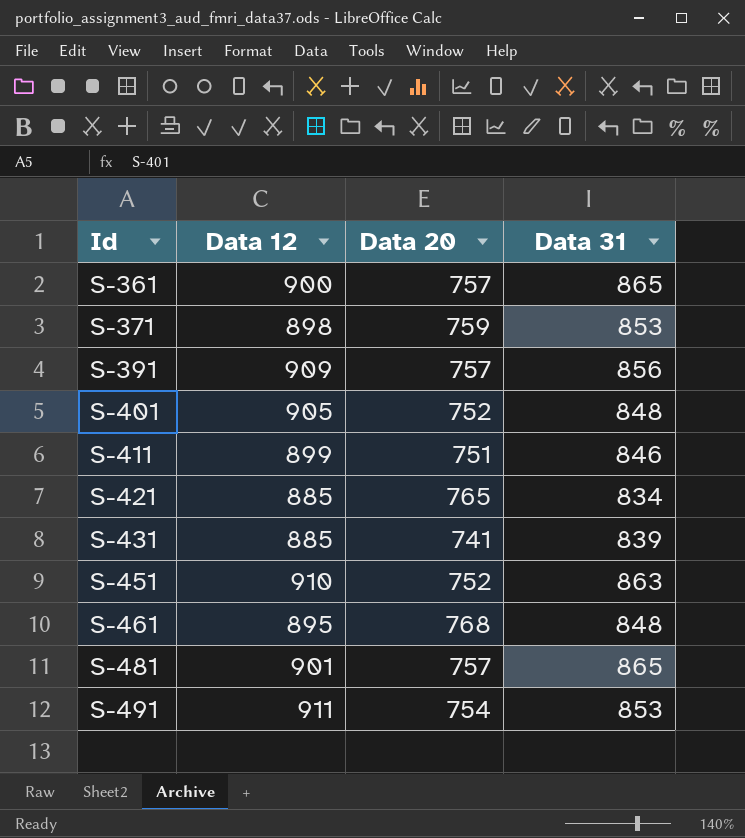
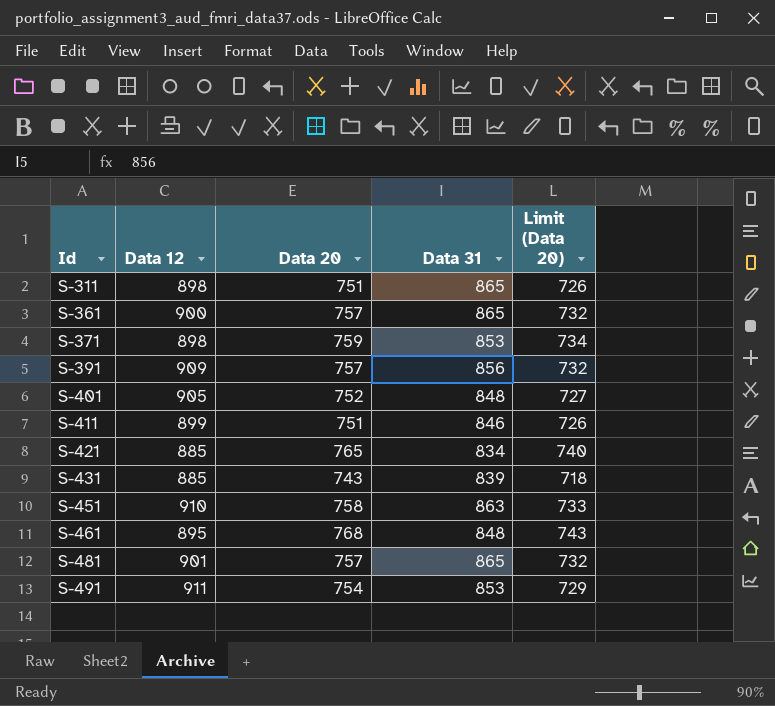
column Limit (Data 20) | formula: none -> [Data 20] - 25
row S-311: none -> 898 | 751 | 865 | 726
S-431 | Data 20: 741 -> 743
S-451 | Data 20: 752 -> 758

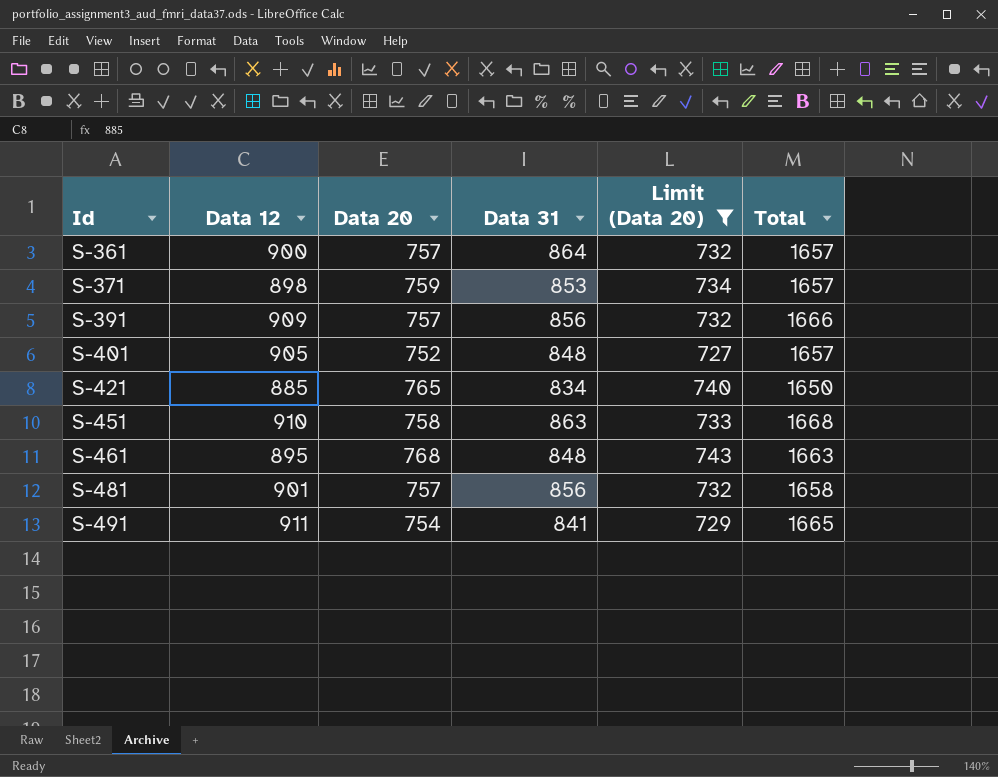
filter: none -> Limit (Data 20) >= 727
column Total | formula: none -> [Data 12] + [Data 20]
S-361 | Data 31: 865 -> 864
S-481 | Data 31: 865 -> 856
S-491 | Data 31: 853 -> 841

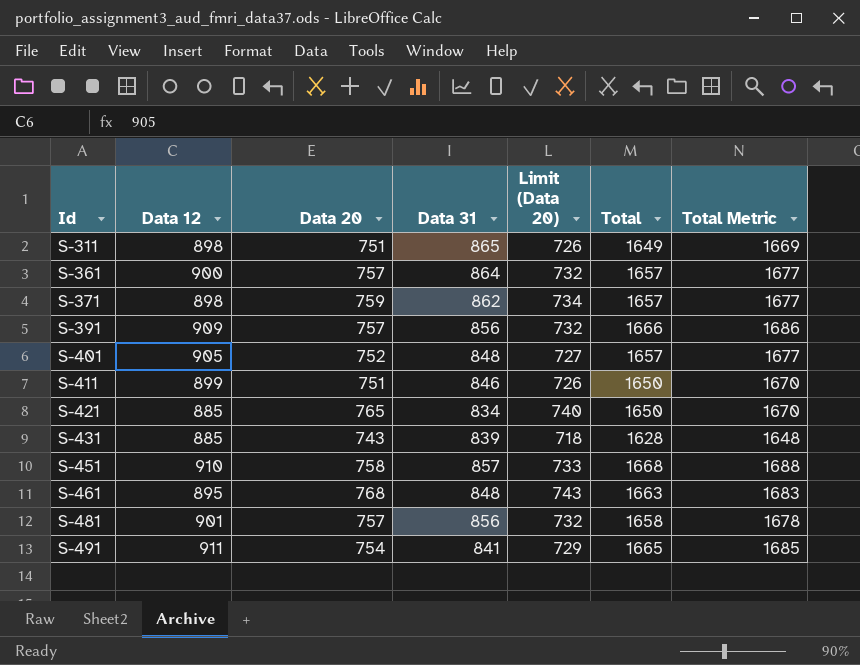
filter: Limit (Data 20) >= 727 -> none
column Total Metric | formula: none -> [Total] + 20
S-371 | Data 31: 853 -> 862
S-451 | Data 31: 863 -> 857

